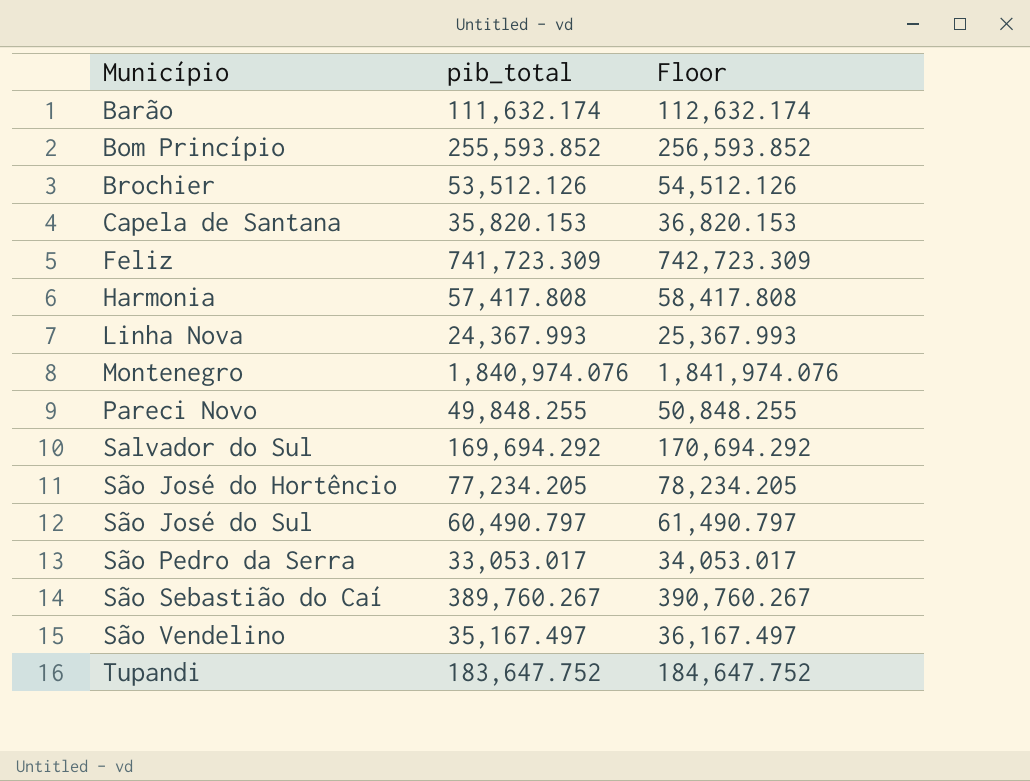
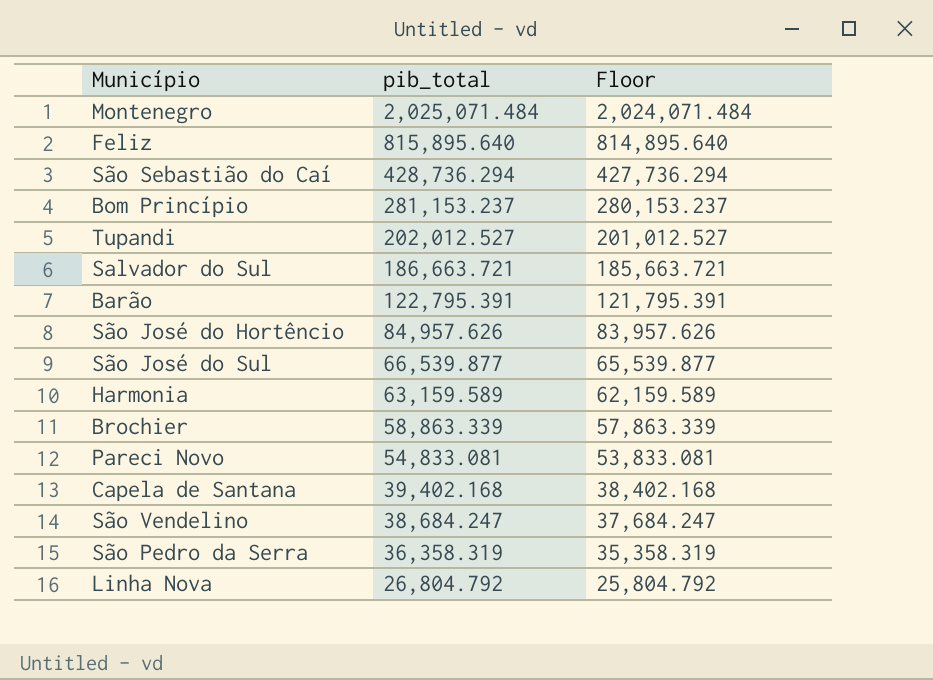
row order: Município ascending -> pib_total descending
column Floor | formula: [pib_total] + 1000 -> [pib_total] - 1000
Montenegro | pib_total: 1,840,974.076 -> 2,025,071.484
Feliz | pib_total: 741,723.309 -> 815,895.640
São Sebastião do Caí | pib_total: 389,760.267 -> 428,736.294
Bom Princípio | pib_total: 255,593.852 -> 281,153.237
Tupandi | pib_total: 183,647.752 -> 202,012.527
Salvador do Sul | pib_total: 169,694.292 -> 186,663.721
Barão | pib_total: 111,632.174 -> 122,795.391
São José do Hortêncio | pib_total: 77,234.205 -> 84,957.626
São José do Sul | pib_total: 60,490.797 -> 66,539.877
Harmonia | pib_total: 57,417.808 -> 63,159.589
Brochier | pib_total: 53,512.126 -> 58,863.339
Pareci Novo | pib_total: 49,848.255 -> 54,833.081
Capela de Santana | pib_total: 35,820.153 -> 39,402.168
São Vendelino | pib_total: 35,167.497 -> 38,684.247
São Pedro da Serra | pib_total: 33,053.017 -> 36,358.319
Linha Nova | pib_total: 24,367.993 -> 26,804.792

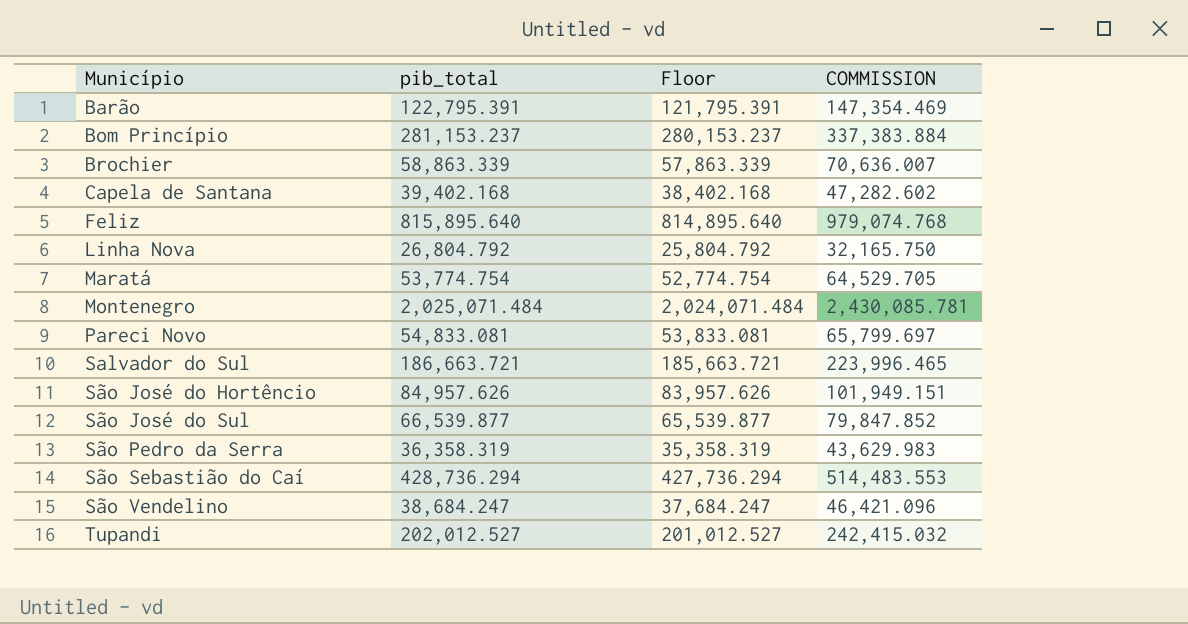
row order: pib_total descending -> Município ascending
column COMMISSION | formula: none -> [pib_total] * 1.2
row Harmonia: 63,159.589 | 62,159.589 -> none
row Maratá: none -> 53,774.754 | 52,774.754 | 64,529.705

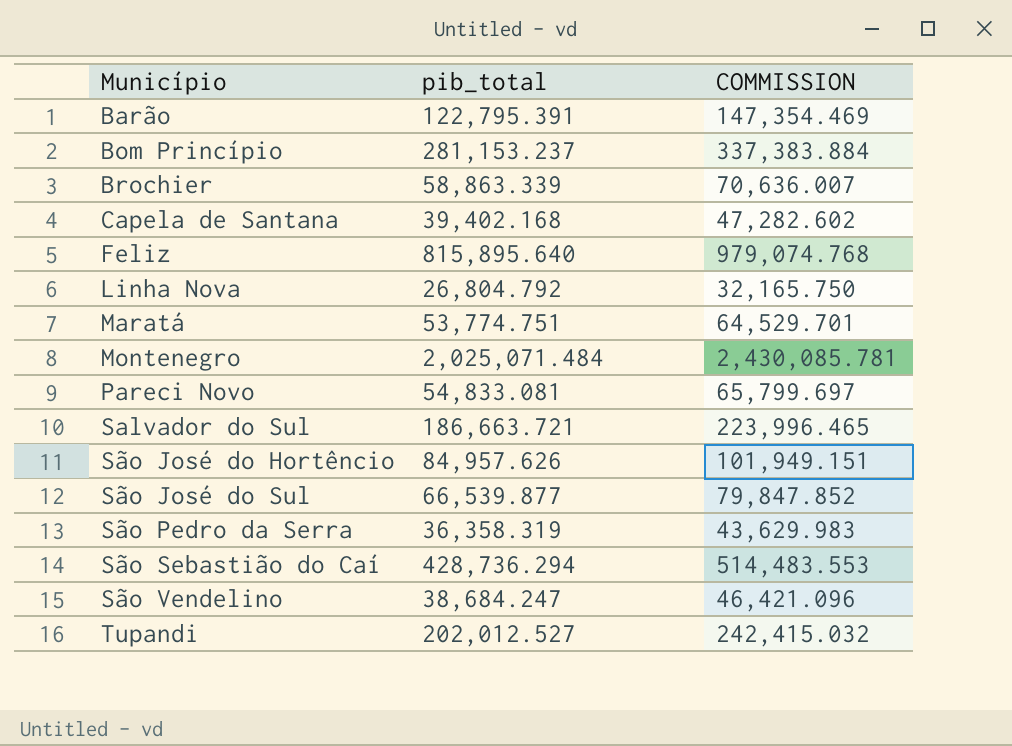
column Floor | formula: [pib_total] - 1000 -> none
Maratá | pib_total: 53,774.754 -> 53,774.751
Maratá | COMMISSION: 64,529.705 -> 64,529.701

